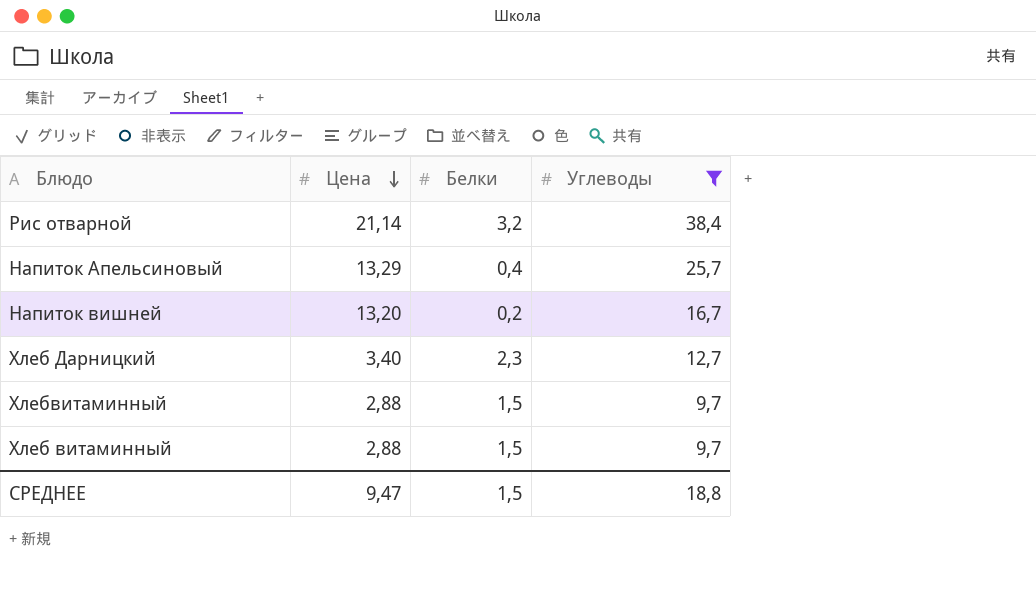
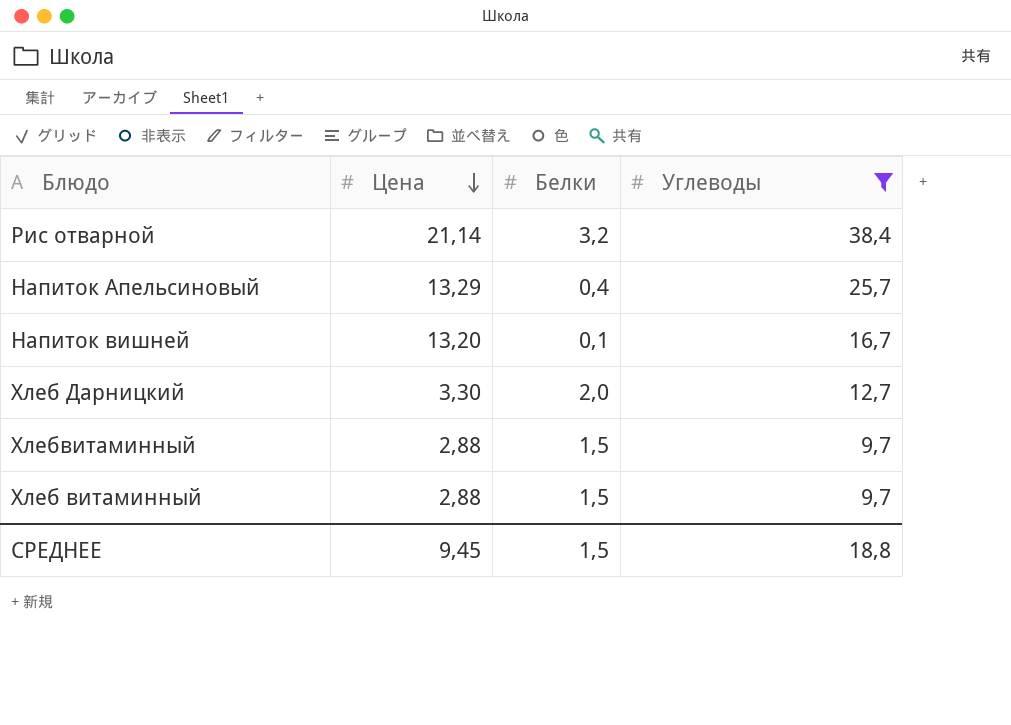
Напиток вишней | Белки: 0,2 -> 0,1
Хлеб Дарницкий | Цена: 3,40 -> 3,30
Хлеб Дарницкий | Белки: 2,3 -> 2,0
СРЕДНЕЕ | Цена: 9,47 -> 9,45

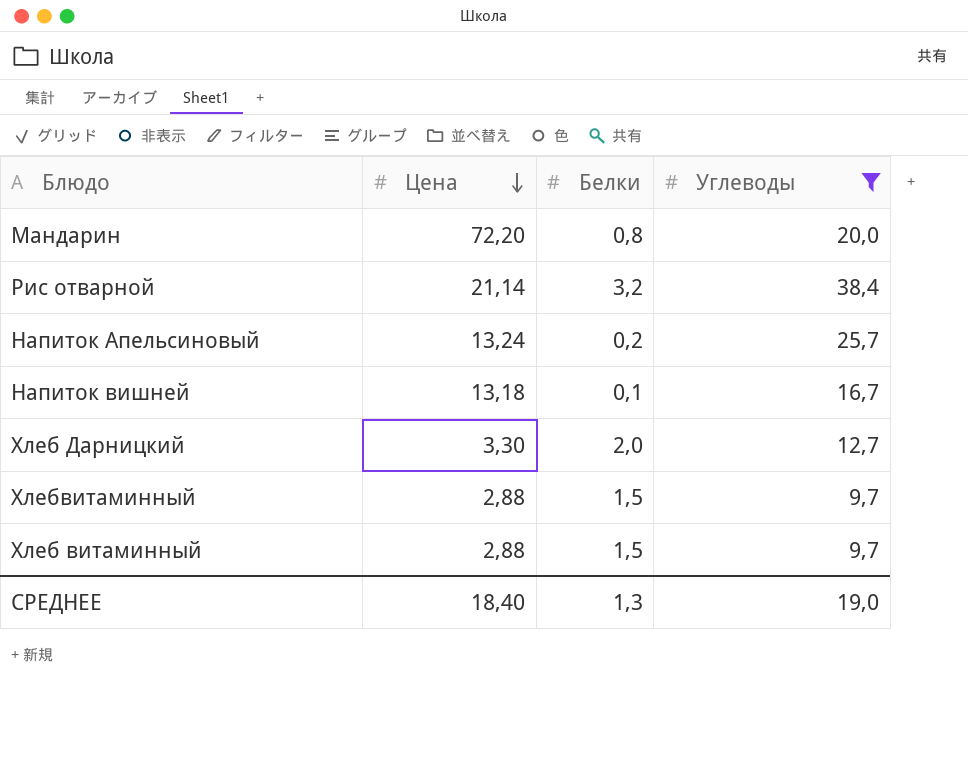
row Мандарин: none -> 72,20 | 0,8 | 20,0
Напиток Апельсиновый | Цена: 13,29 -> 13,24
Напиток Апельсиновый | Белки: 0,4 -> 0,2
Напиток вишней | Цена: 13,20 -> 13,18
СРЕДНЕЕ | Цена: 9,45 -> 18,40
СРЕДНЕЕ | Белки: 1,5 -> 1,3
СРЕДНЕЕ | Углеводы: 18,8 -> 19,0

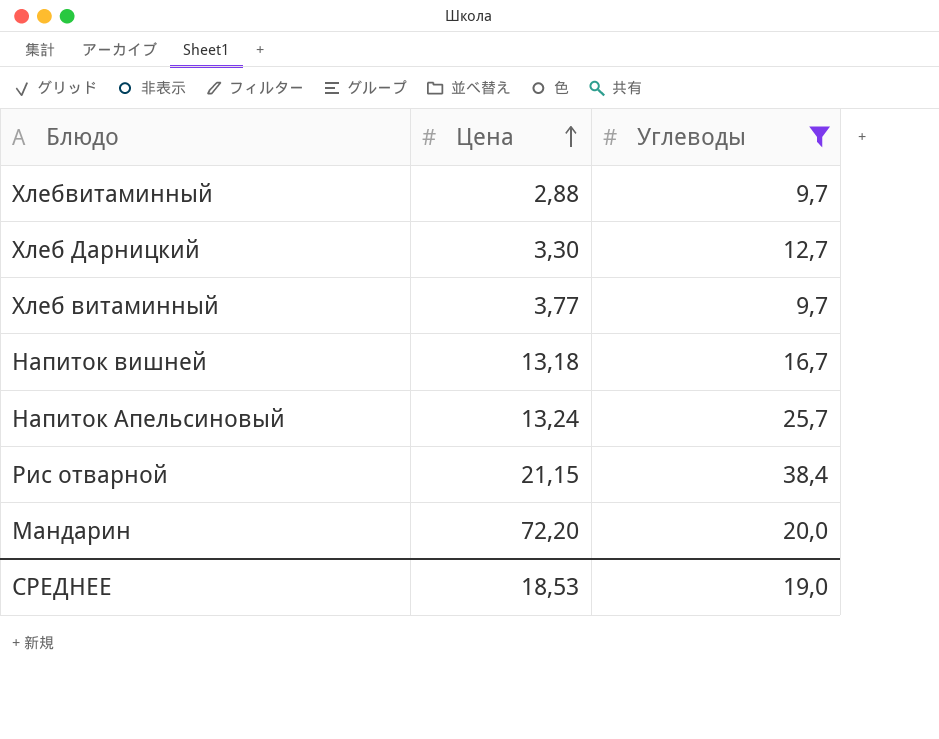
row order: Цена descending -> Цена ascending
column Белки | position: 3 -> none
Хлеб витаминный | Цена: 2,88 -> 3,77
Рис отварной | Цена: 21,14 -> 21,15
СРЕДНЕЕ | Цена: 18,40 -> 18,53

